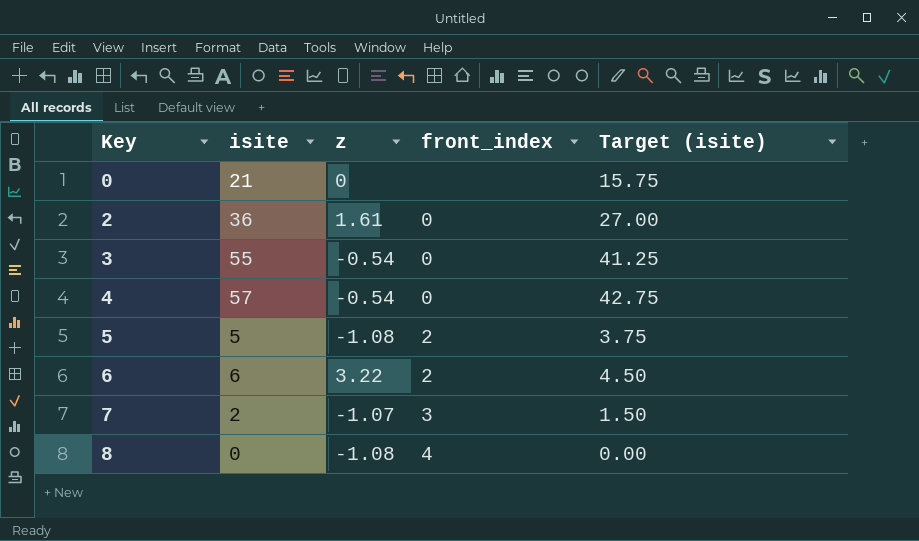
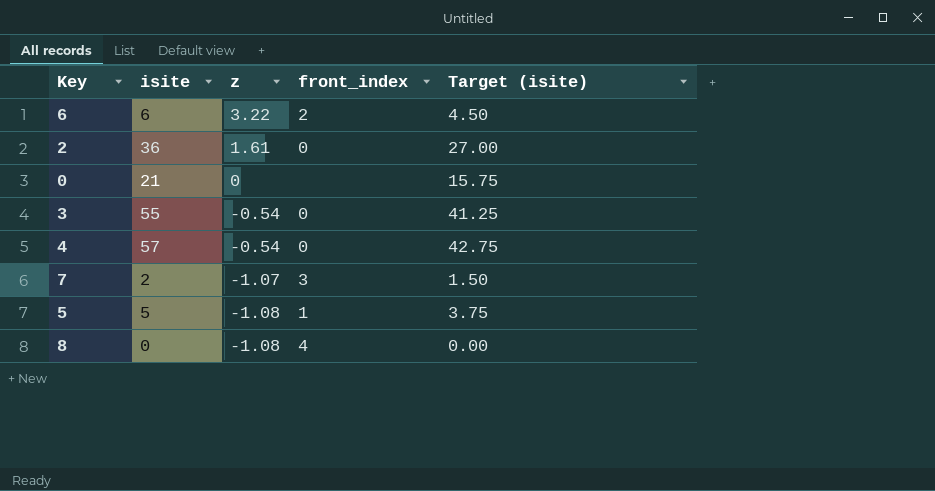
row order: Key ascending -> z descending
5 | front_index: 2 -> 1

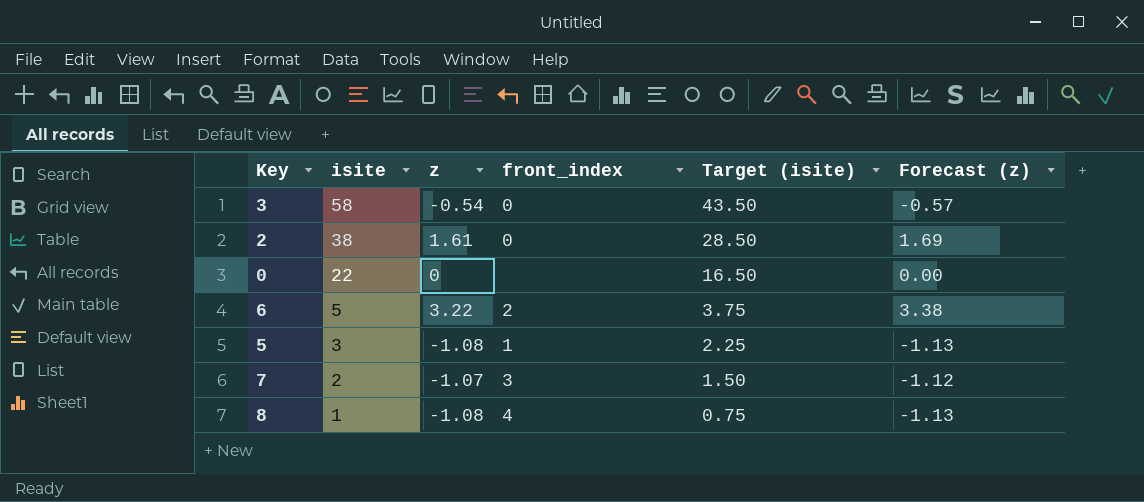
row order: z descending -> isite descending
column Forecast (z) | formula: none -> [z] * 1.05
row 4: 57 | -0.54 | 0 | 42.75 -> none
3 | isite: 55 -> 58
3 | Target (isite): 41.25 -> 43.50
2 | isite: 36 -> 38
2 | Target (isite): 27.00 -> 28.50
0 | isite: 21 -> 22
0 | Target (isite): 15.75 -> 16.50
6 | isite: 6 -> 5
6 | Target (isite): 4.50 -> 3.75
5 | isite: 5 -> 3
5 | Target (isite): 3.75 -> 2.25
8 | isite: 0 -> 1
8 | Target (isite): 0.00 -> 0.75

